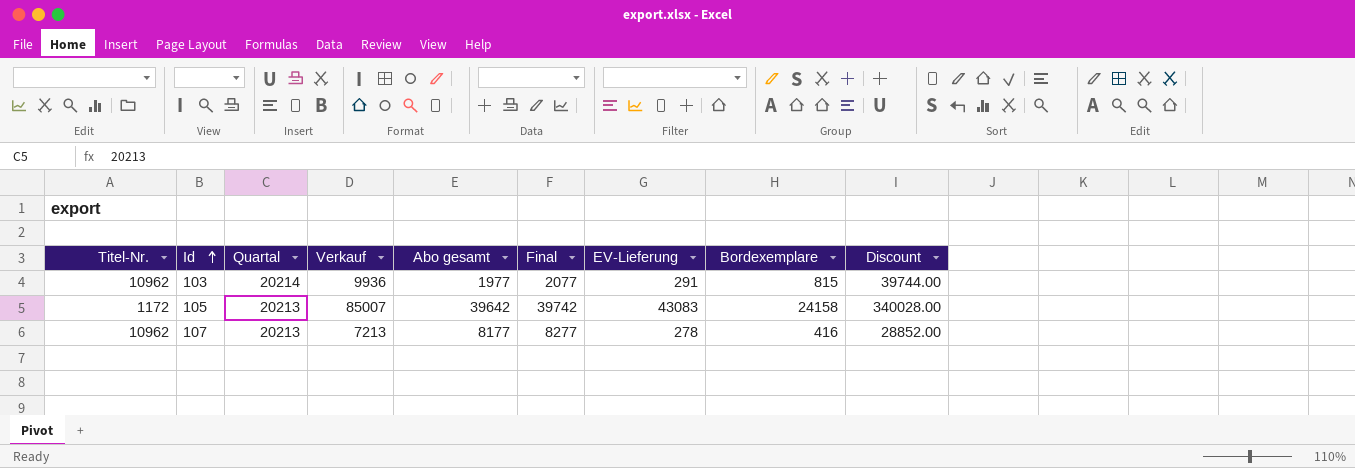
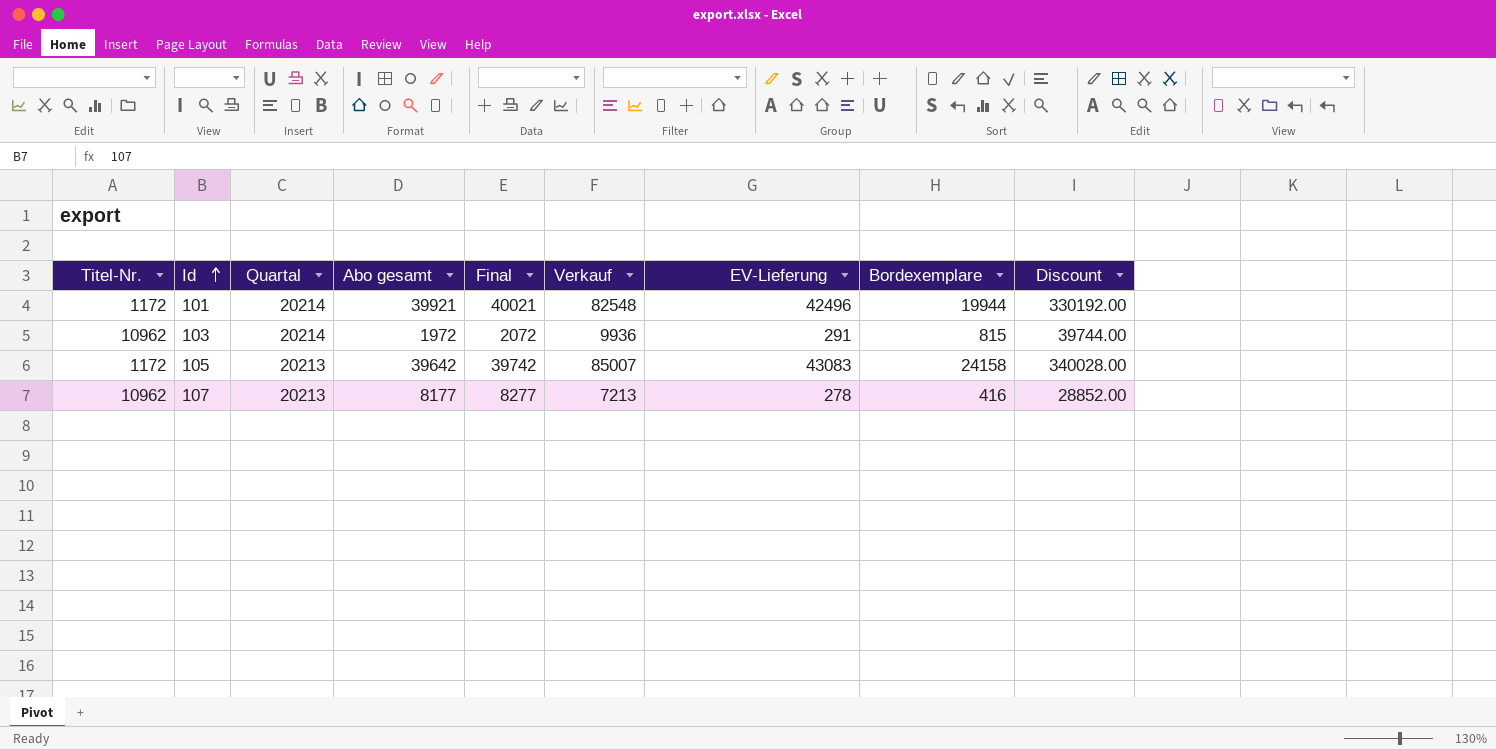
column Verkauf | position: 4 -> 6
row 101: none -> 1172 | 20214 | 39921 | 40021 | 82548 | 42496 | 19944 | 330192.00
103 | Abo gesamt: 1977 -> 1972
103 | Final: 2077 -> 2072

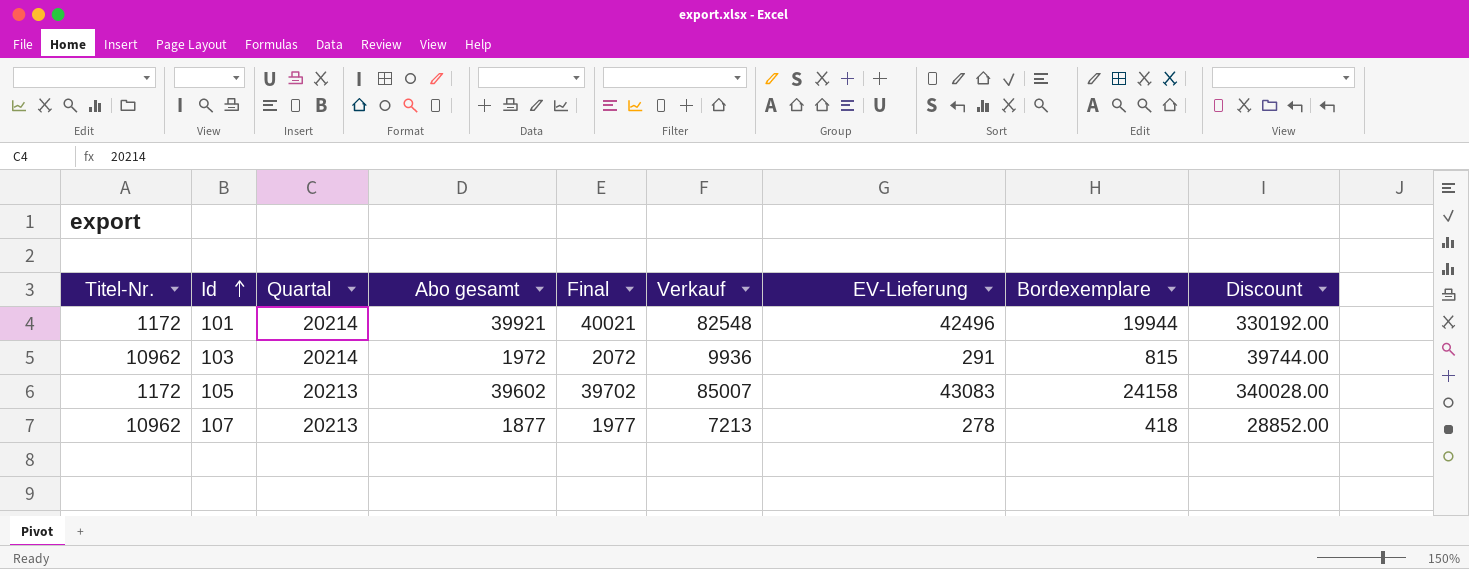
105 | Abo gesamt: 39642 -> 39602
105 | Final: 39742 -> 39702
107 | Abo gesamt: 8177 -> 1877
107 | Final: 8277 -> 1977
107 | Bordexemplare: 416 -> 418

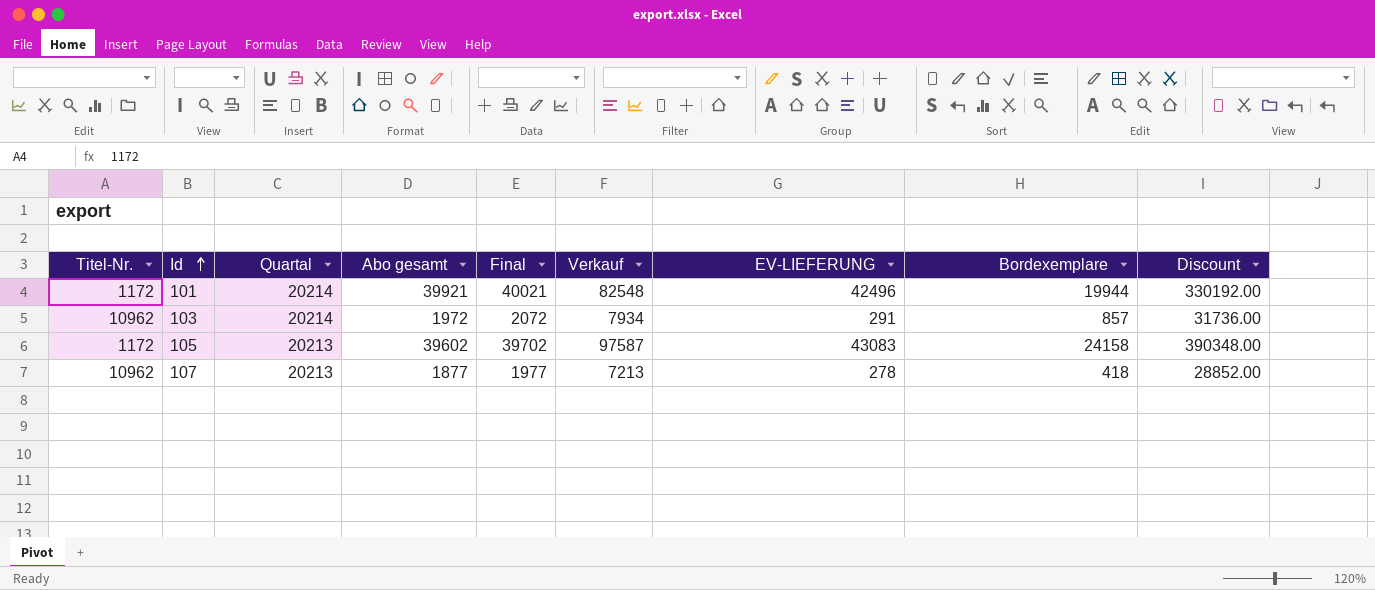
column name: EV-Lieferung -> EV-LIEFERUNG
103 | Verkauf: 9936 -> 7934
103 | Bordexemplare: 815 -> 857
103 | Discount: 39744.00 -> 31736.00
105 | Verkauf: 85007 -> 97587
105 | Discount: 340028.00 -> 390348.00

